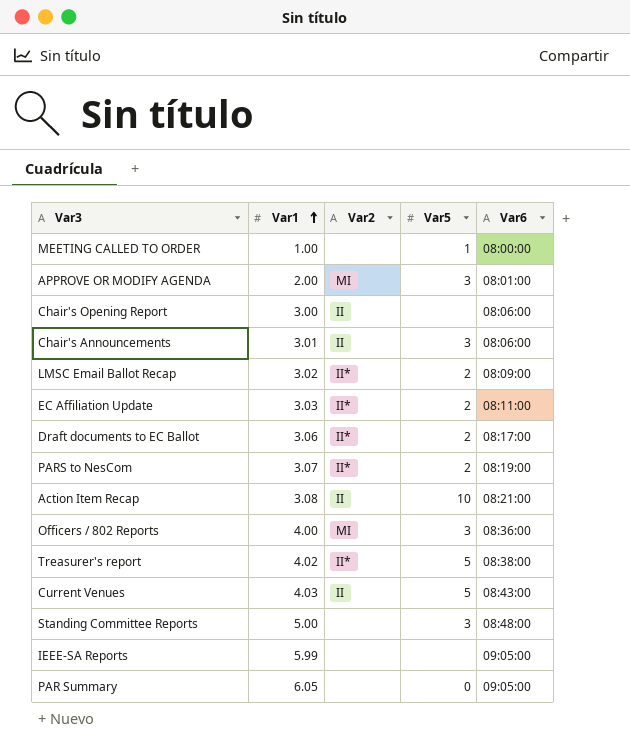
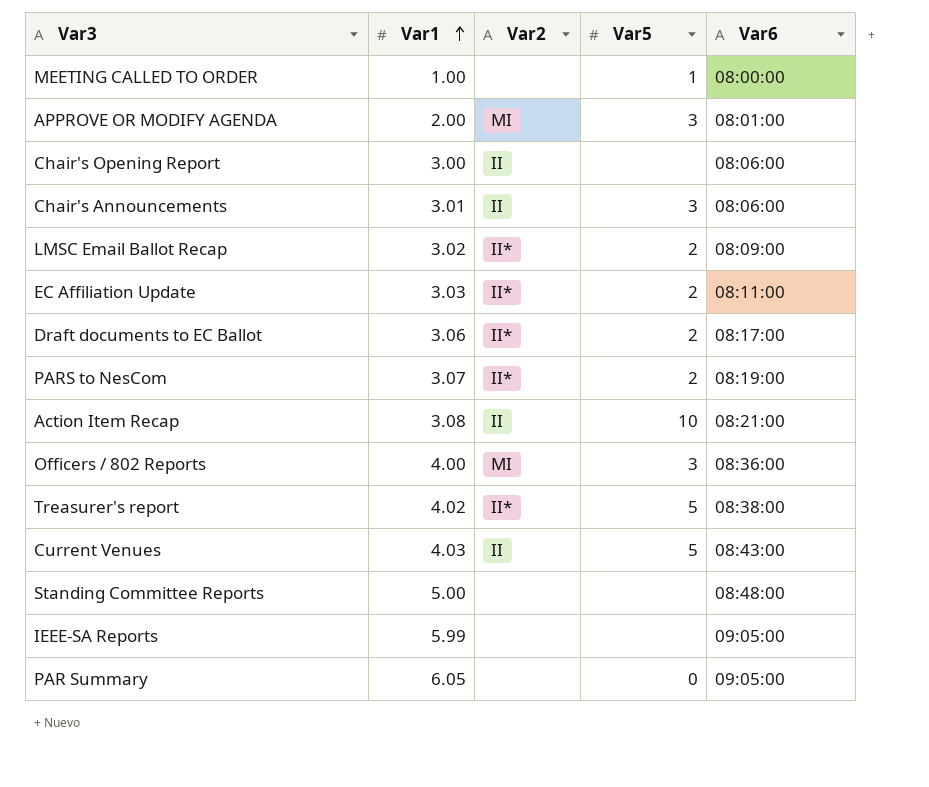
Standing Committee Reports | Var5: 3 -> none

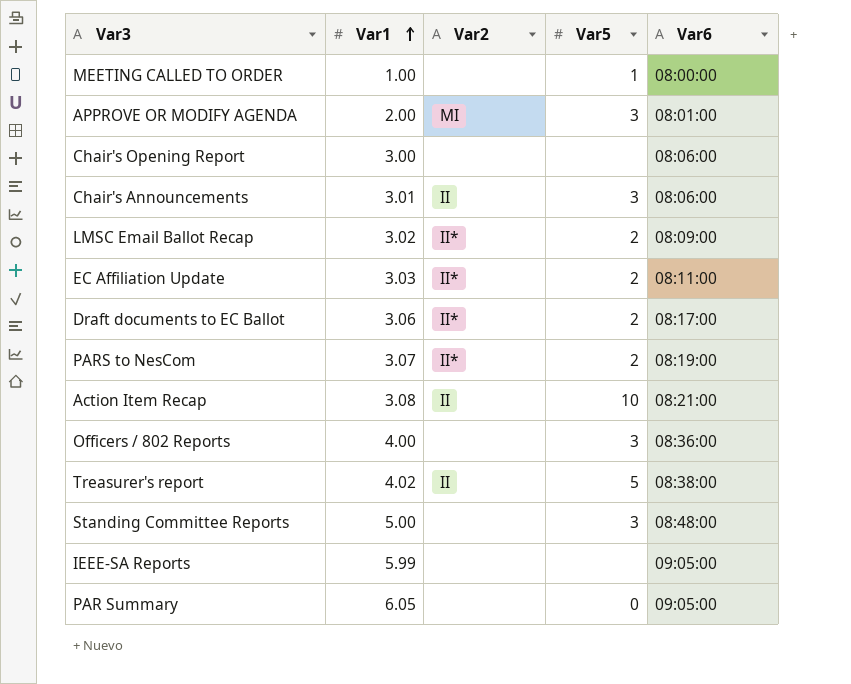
row Current Venues: 4.03 | II | 5 | 08:43:00 -> none
Chair's Opening Report | Var2: II -> none
Officers / 802 Reports | Var2: MI -> none
Treasurer's report | Var2: II* -> II
Standing Committee Reports | Var5: none -> 3

